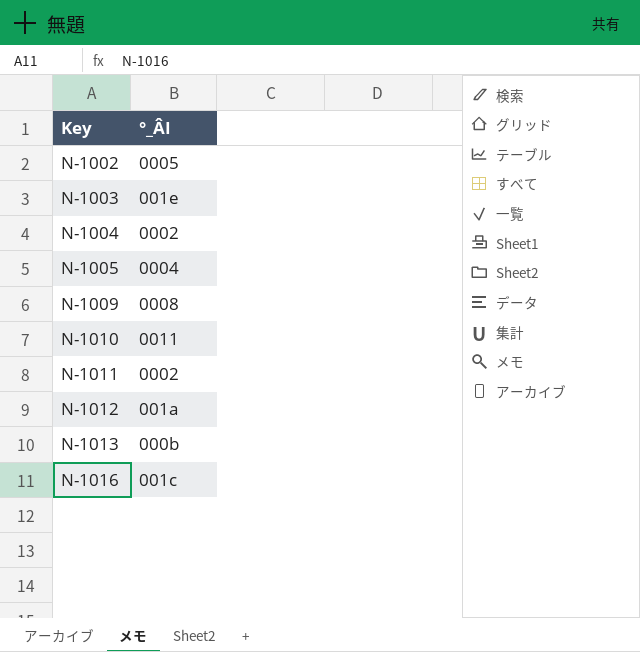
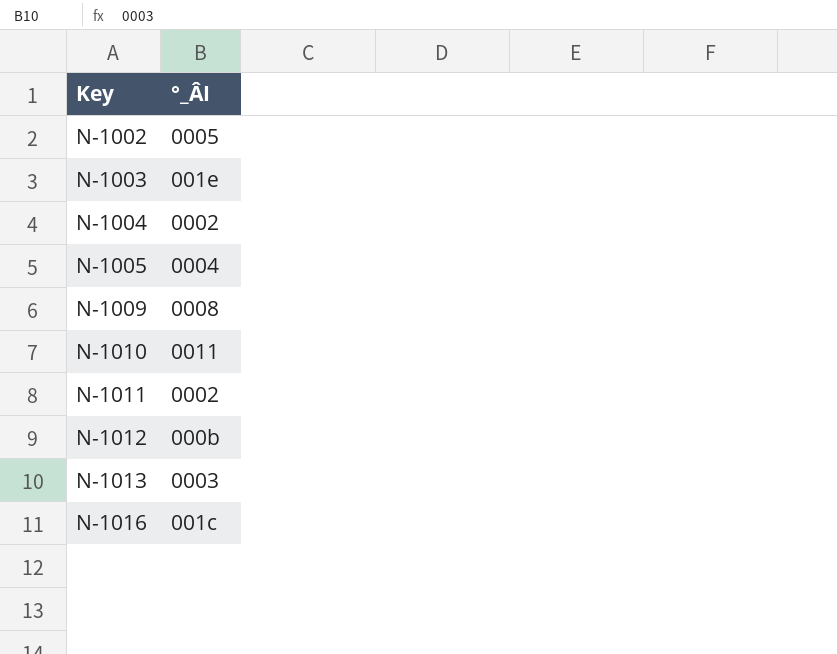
N-1012 | °_ÂI: 001a -> 000b
N-1013 | °_ÂI: 000b -> 0003

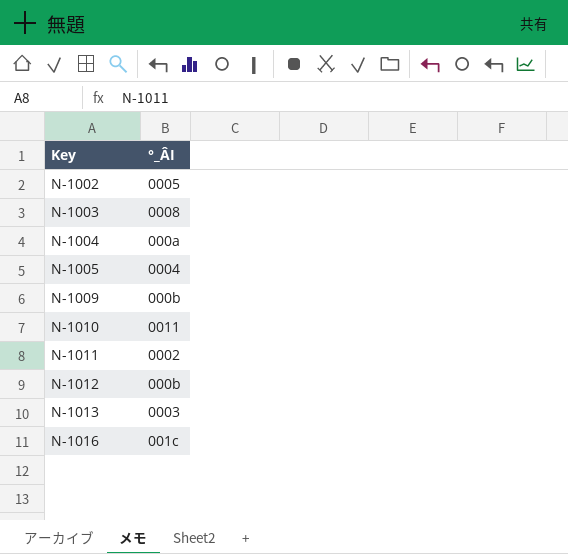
N-1003 | °_ÂI: 001e -> 0008
N-1004 | °_ÂI: 0002 -> 000a
N-1009 | °_ÂI: 0008 -> 000b

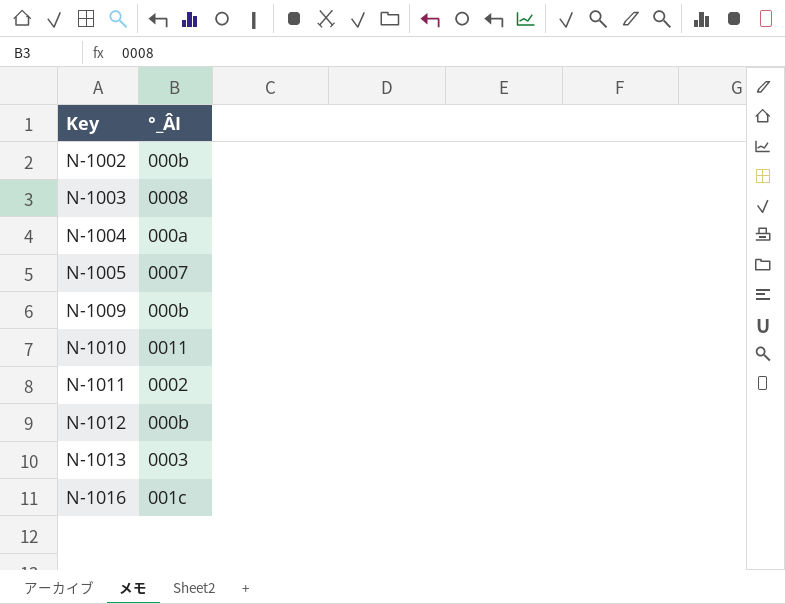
N-1002 | °_ÂI: 0005 -> 000b
N-1005 | °_ÂI: 0004 -> 0007

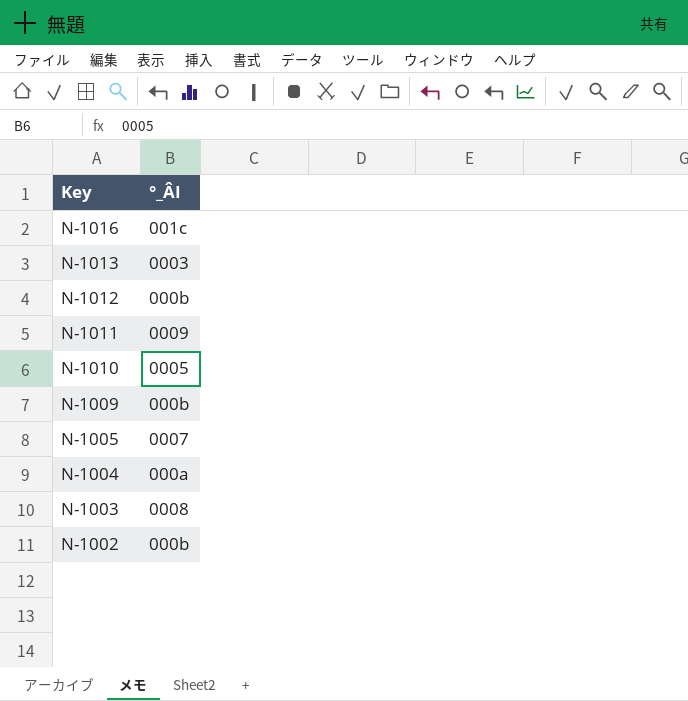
row order: Key ascending -> Key descending
N-1011 | °_ÂI: 0002 -> 0009
N-1010 | °_ÂI: 0011 -> 0005

